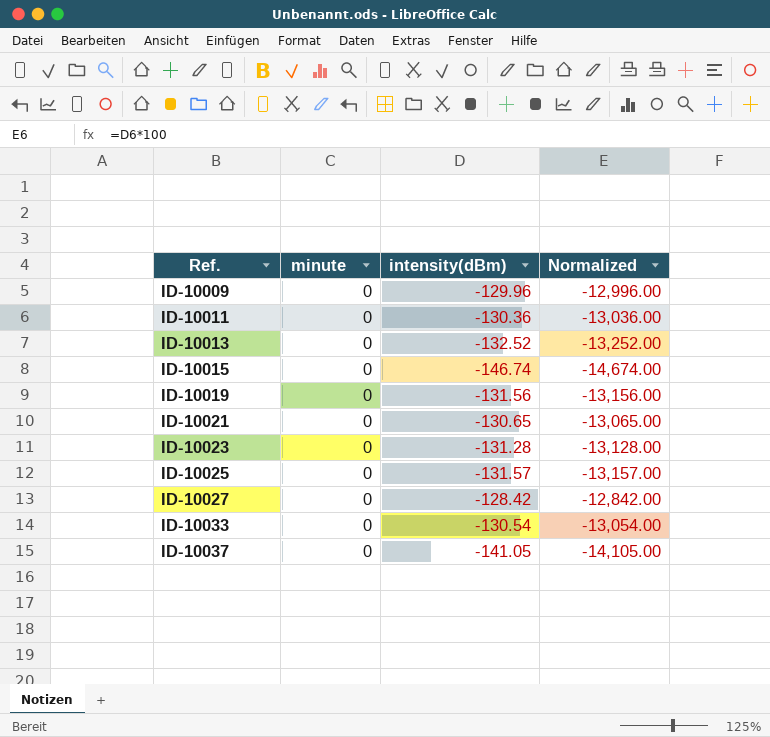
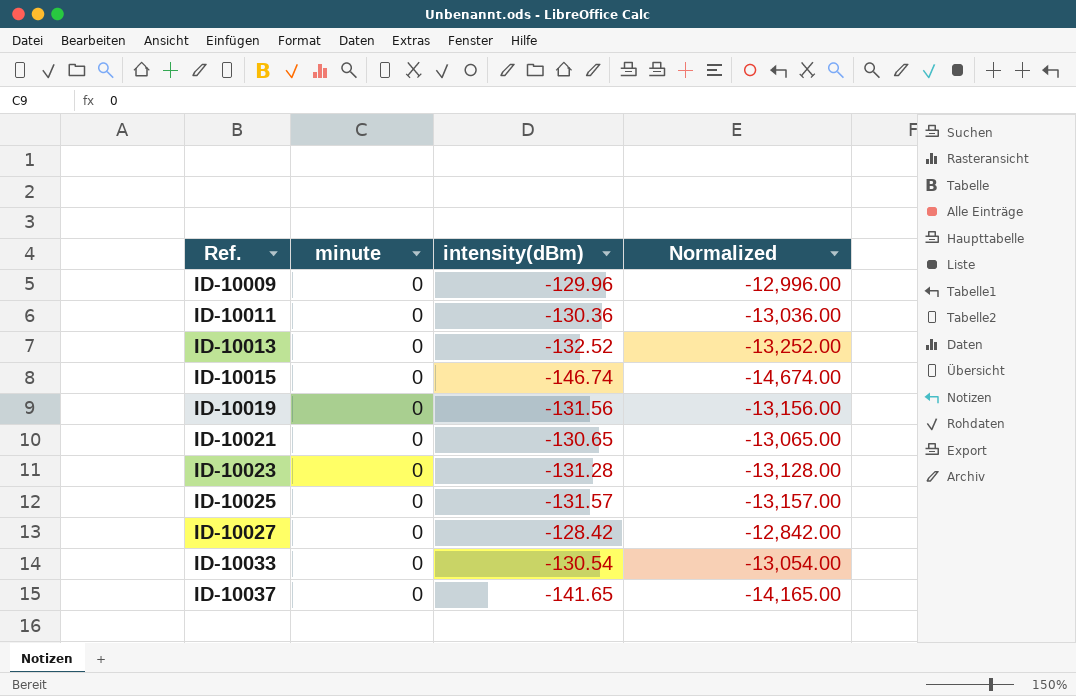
ID-10037 | intensity(dBm): -141.05 -> -141.65
ID-10037 | Normalized: -14,105.00 -> -14,165.00

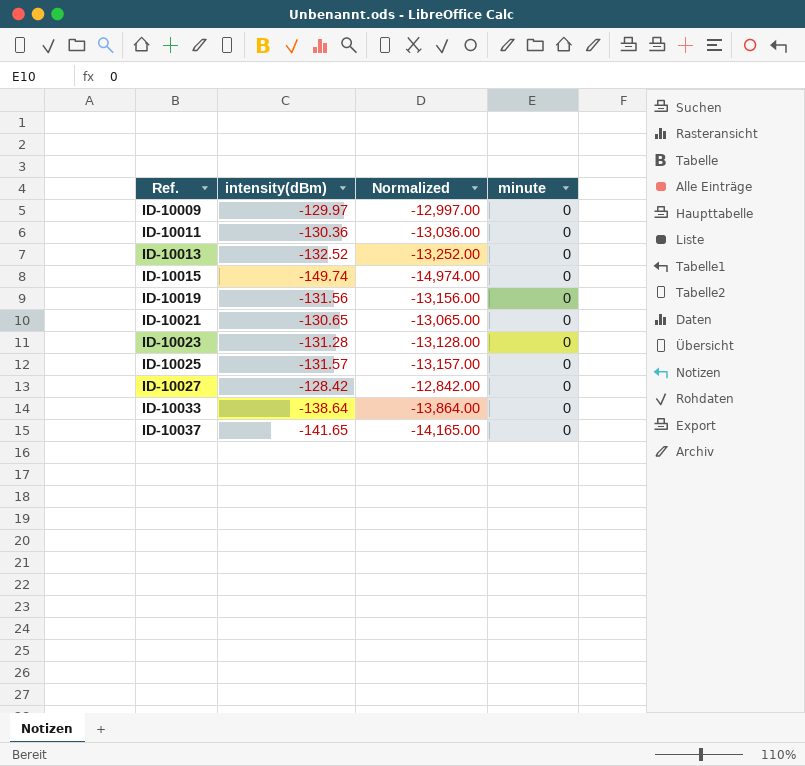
column minute | position: 2 -> 4
ID-10009 | intensity(dBm): -129.96 -> -129.97
ID-10009 | Normalized: -12,996.00 -> -12,997.00
ID-10015 | intensity(dBm): -146.74 -> -149.74
ID-10015 | Normalized: -14,674.00 -> -14,974.00
ID-10033 | intensity(dBm): -130.54 -> -138.64
ID-10033 | Normalized: -13,054.00 -> -13,864.00

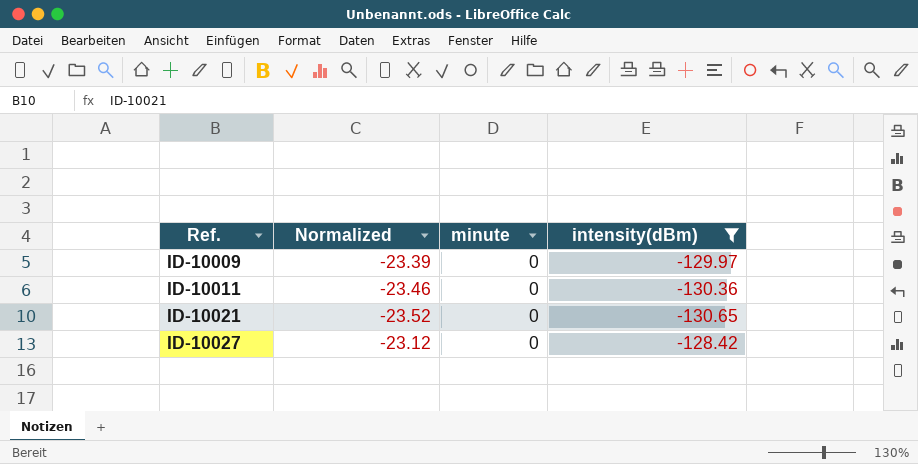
filter: none -> intensity(dBm) >= -130.65
column Normalized | formula: [intensity(dBm)] * 100 -> [intensity(dBm)] * 0.18
column intensity(dBm) | position: 2 -> 4

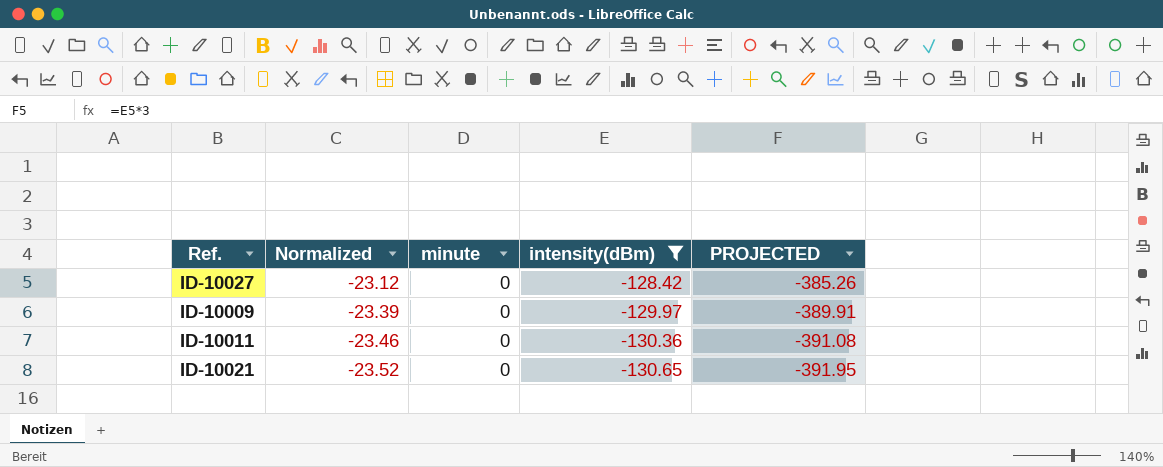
row order: Ref. ascending -> Normalized descending
column PROJECTED | formula: none -> [intensity(dBm)] * 3

